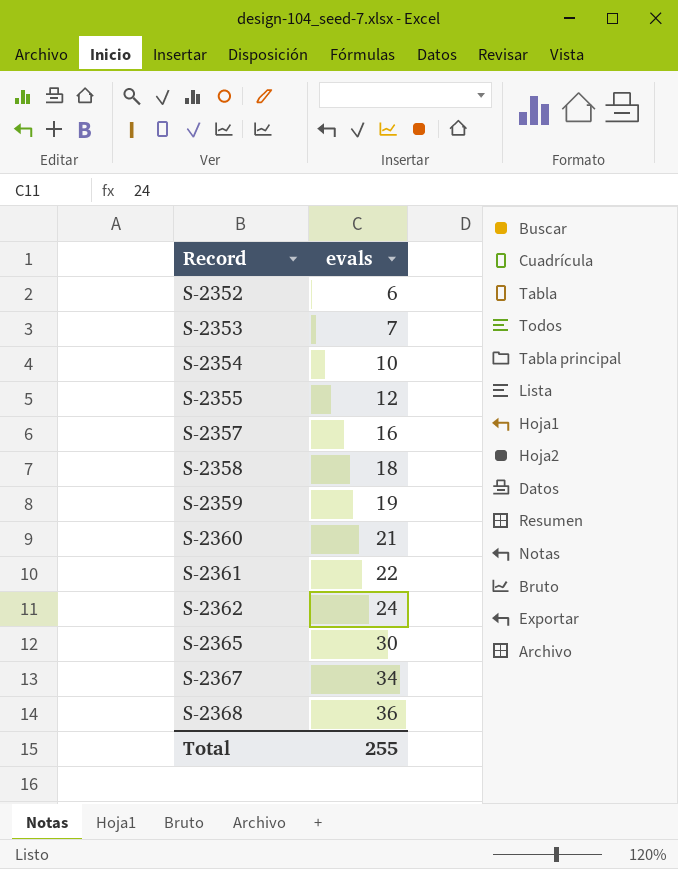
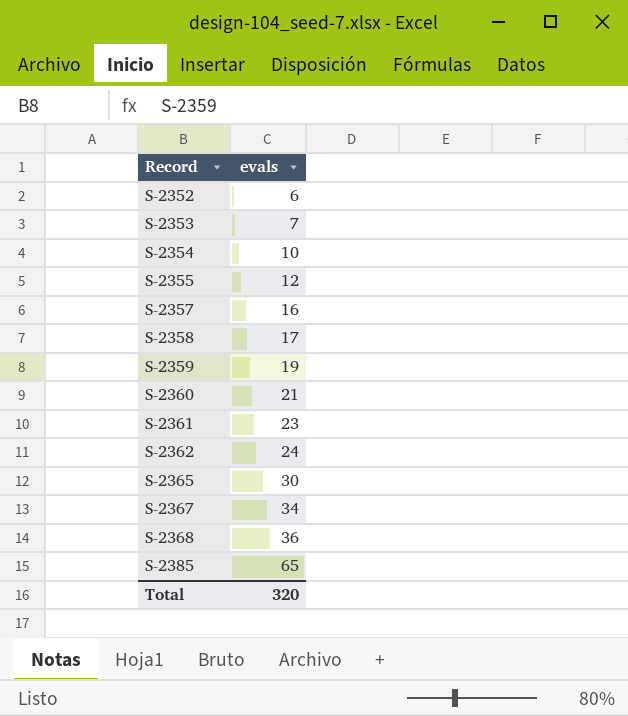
S-2358 | evals: 18 -> 17
S-2361 | evals: 22 -> 23
row S-2385: none -> 65
Total | evals: 255 -> 320

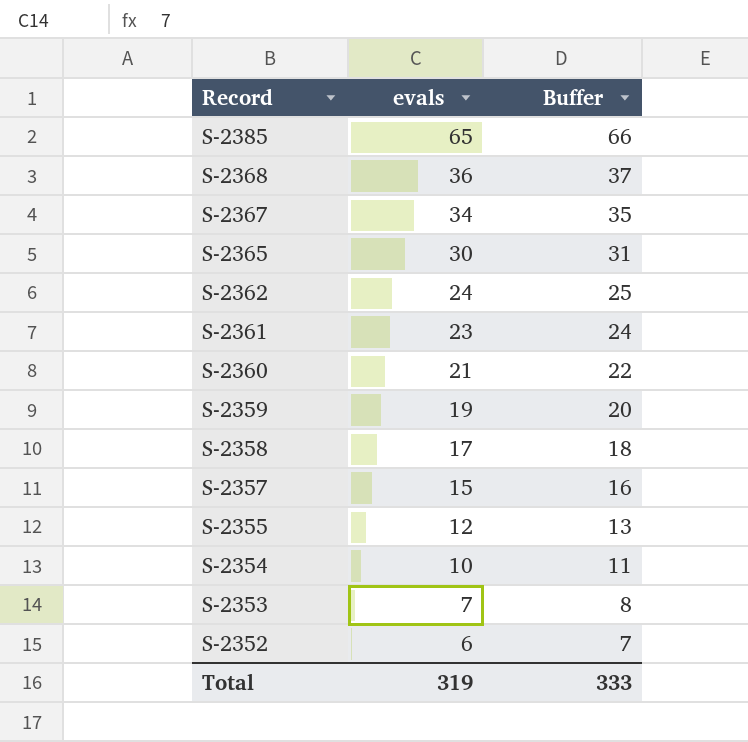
row order: Record ascending -> Record descending
column Buffer | formula: none -> [evals] + 1
S-2357 | evals: 16 -> 15
Total | evals: 320 -> 319

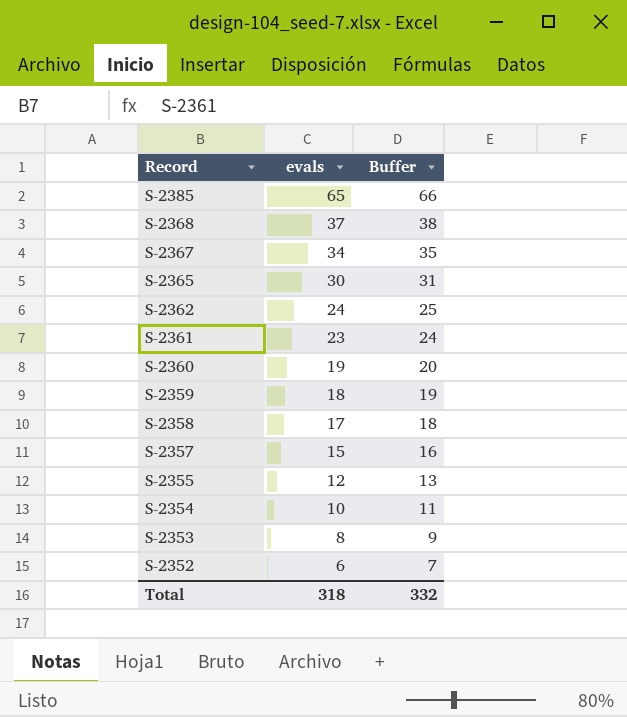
S-2368 | evals: 36 -> 37
S-2368 | Buffer: 37 -> 38
S-2360 | evals: 21 -> 19
S-2360 | Buffer: 22 -> 20
S-2359 | evals: 19 -> 18
S-2359 | Buffer: 20 -> 19
S-2353 | evals: 7 -> 8
S-2353 | Buffer: 8 -> 9
Total | evals: 319 -> 318
Total | Buffer: 333 -> 332

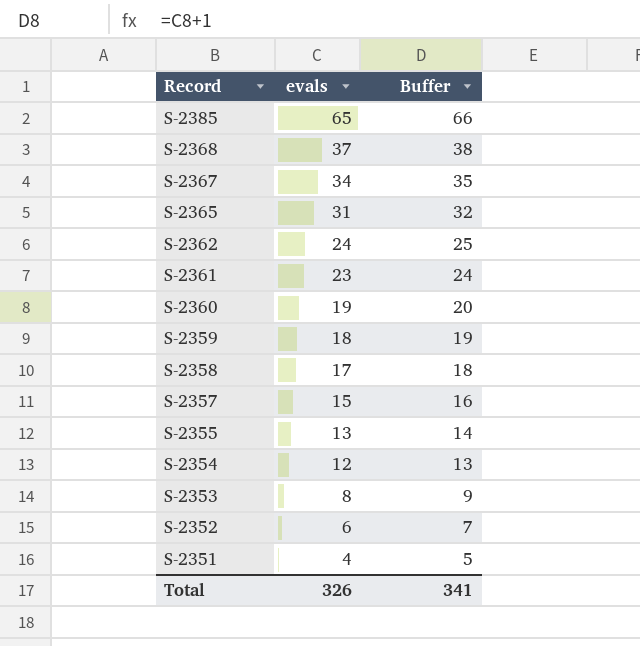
S-2365 | evals: 30 -> 31
S-2365 | Buffer: 31 -> 32
S-2355 | evals: 12 -> 13
S-2355 | Buffer: 13 -> 14
S-2354 | evals: 10 -> 12
S-2354 | Buffer: 11 -> 13
row S-2351: none -> 4 | 5
Total | evals: 318 -> 326
Total | Buffer: 332 -> 341

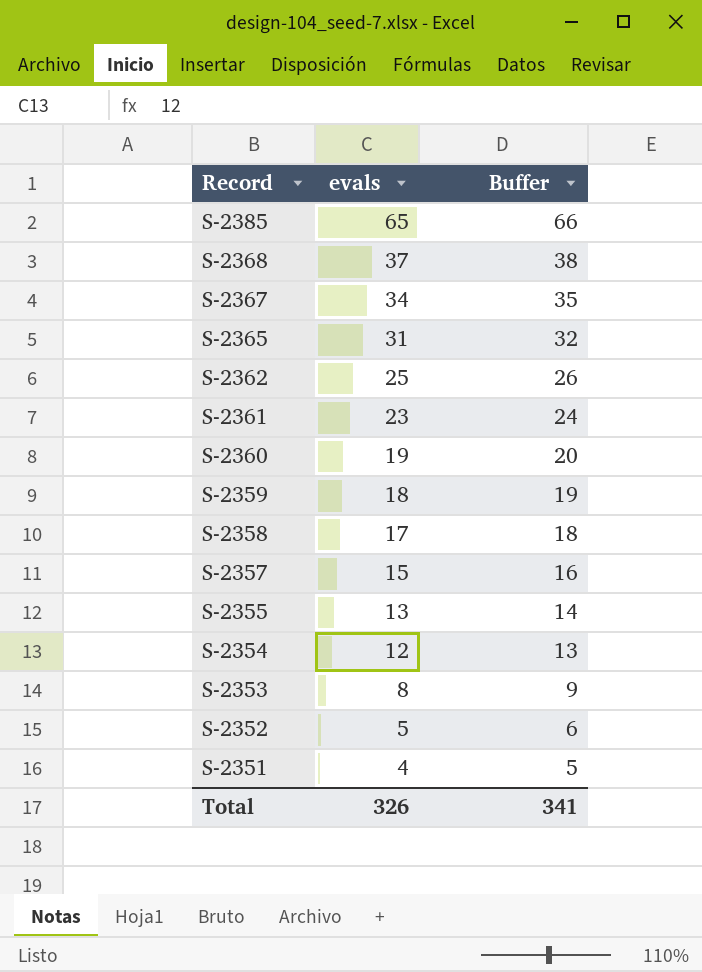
S-2362 | evals: 24 -> 25
S-2362 | Buffer: 25 -> 26
S-2352 | evals: 6 -> 5
S-2352 | Buffer: 7 -> 6

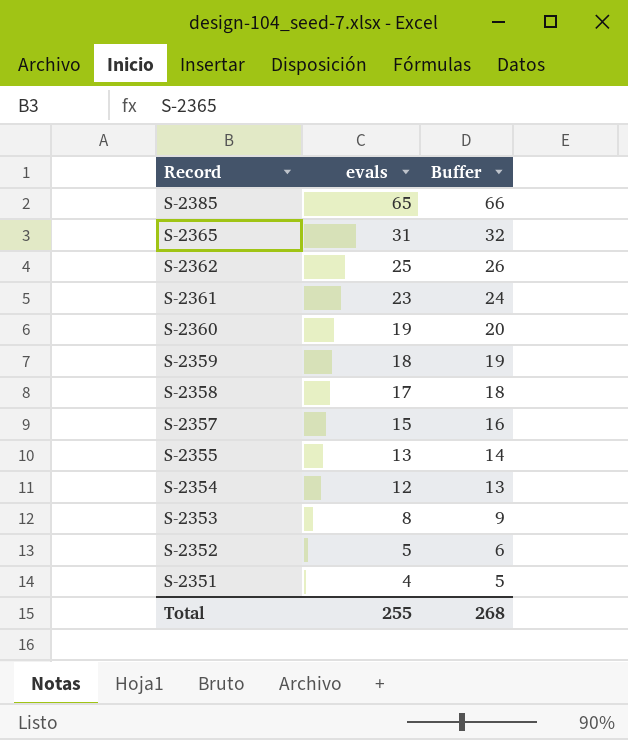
row S-2368: 37 | 38 -> none
row S-2367: 34 | 35 -> none
Total | evals: 326 -> 255
Total | Buffer: 341 -> 268

